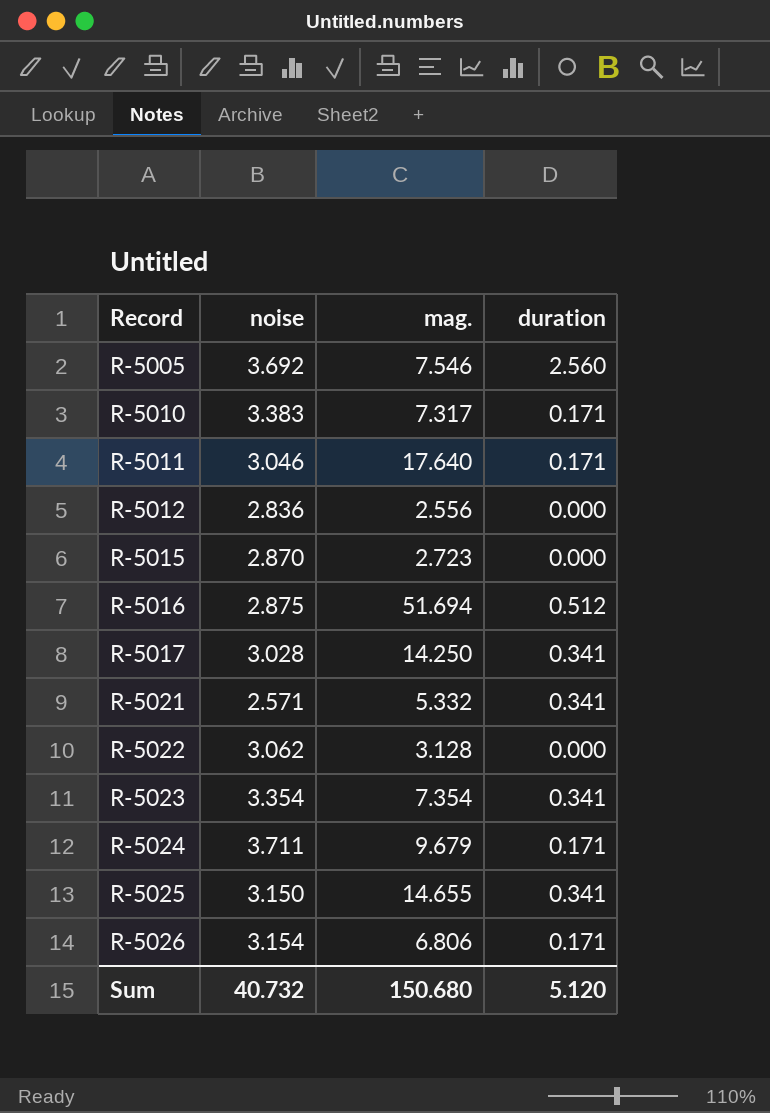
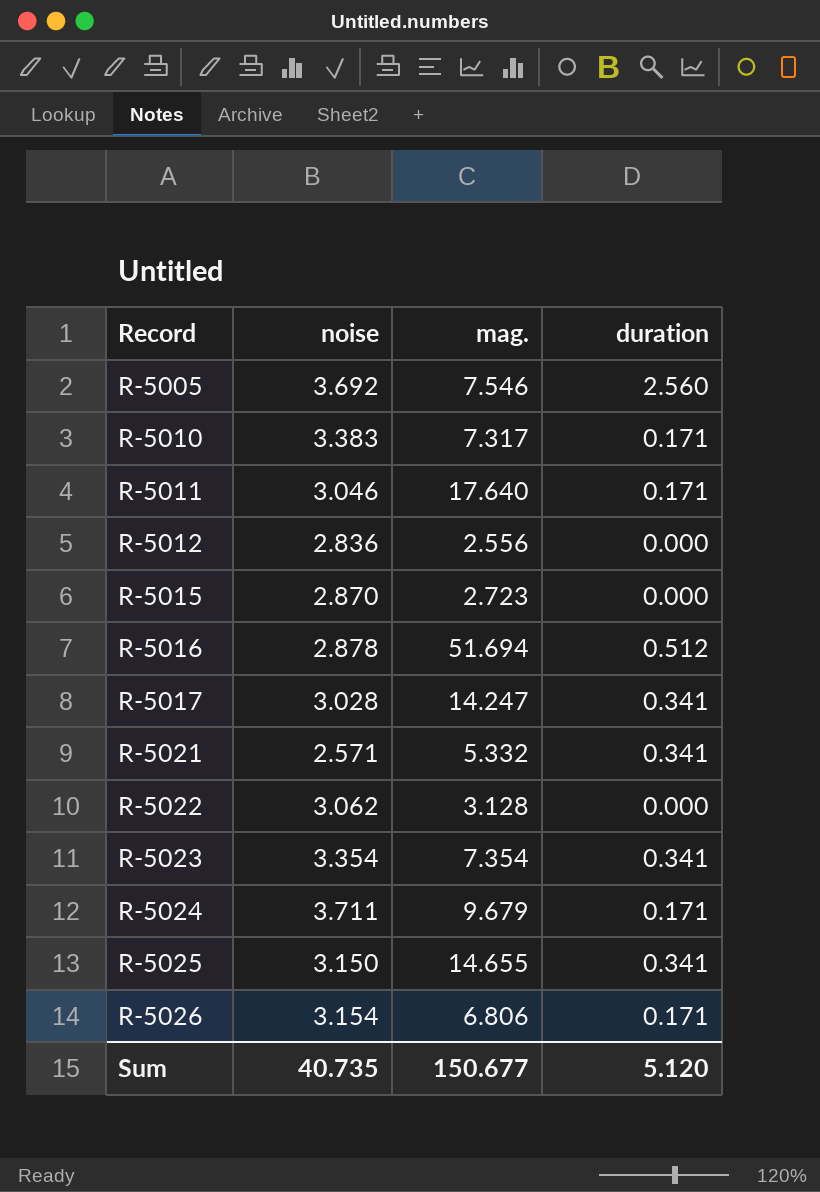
R-5016 | noise: 2.875 -> 2.878
R-5017 | mag.: 14.250 -> 14.247
Sum | noise: 40.732 -> 40.735
Sum | mag.: 150.680 -> 150.677

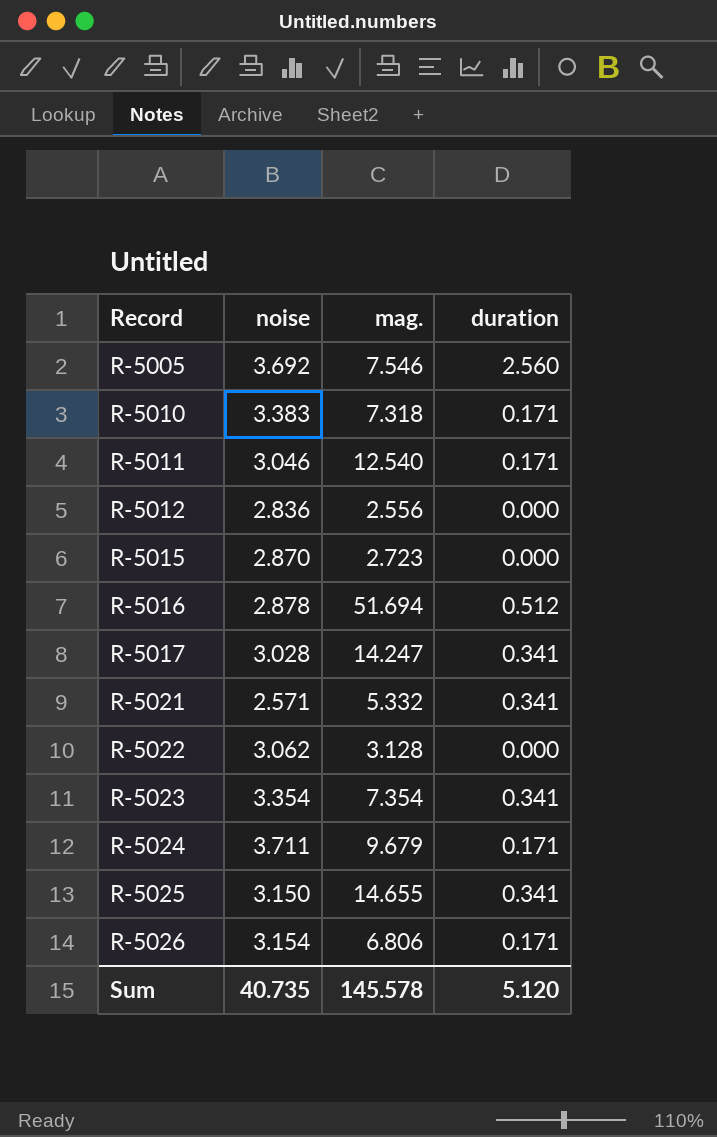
R-5010 | mag.: 7.317 -> 7.318
R-5011 | mag.: 17.640 -> 12.540
Sum | mag.: 150.677 -> 145.578

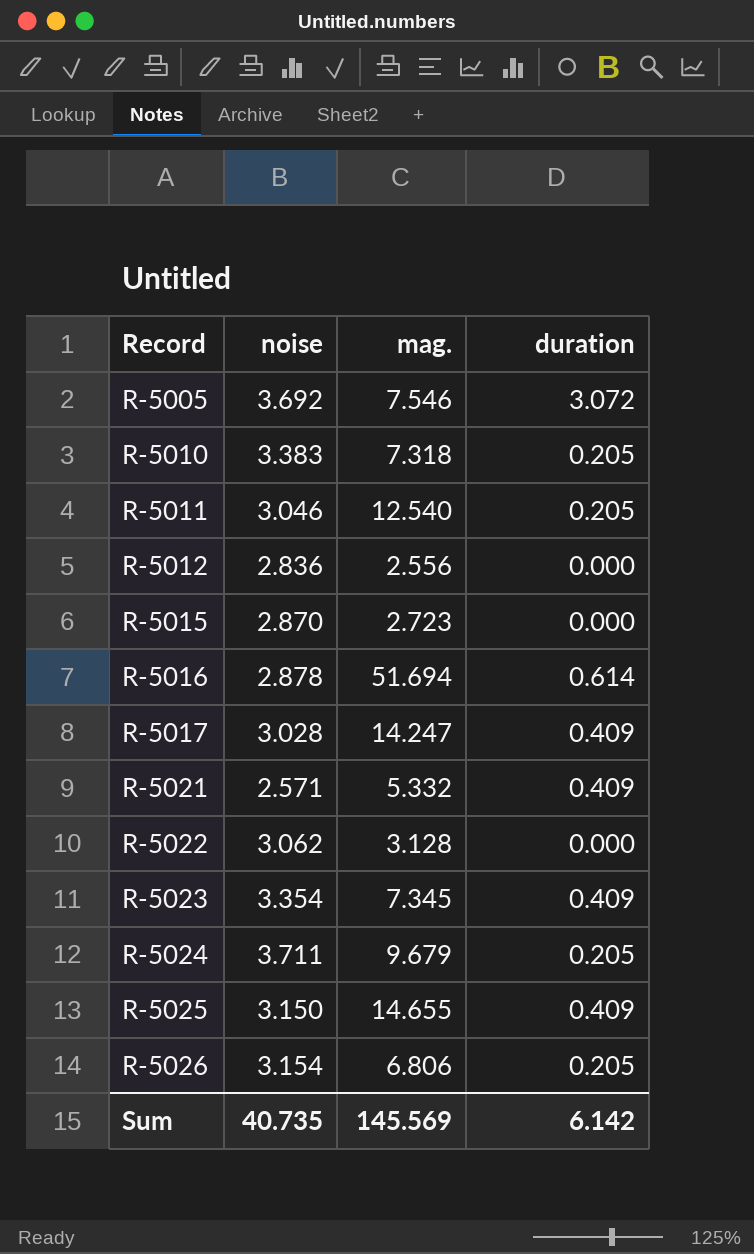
R-5005 | duration: 2.560 -> 3.072
R-5010 | duration: 0.171 -> 0.205
R-5011 | duration: 0.171 -> 0.205
R-5016 | duration: 0.512 -> 0.614
R-5017 | duration: 0.341 -> 0.409
R-5021 | duration: 0.341 -> 0.409
R-5023 | mag.: 7.354 -> 7.345
R-5023 | duration: 0.341 -> 0.409
R-5024 | duration: 0.171 -> 0.205
R-5025 | duration: 0.341 -> 0.409
R-5026 | duration: 0.171 -> 0.205
Sum | mag.: 145.578 -> 145.569
Sum | duration: 5.120 -> 6.142

